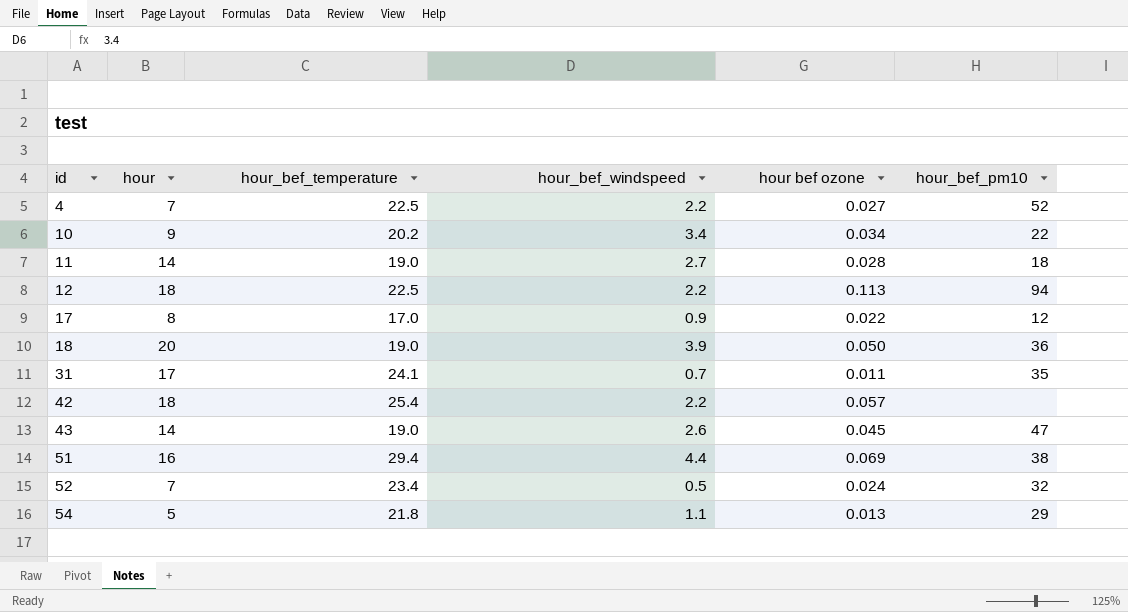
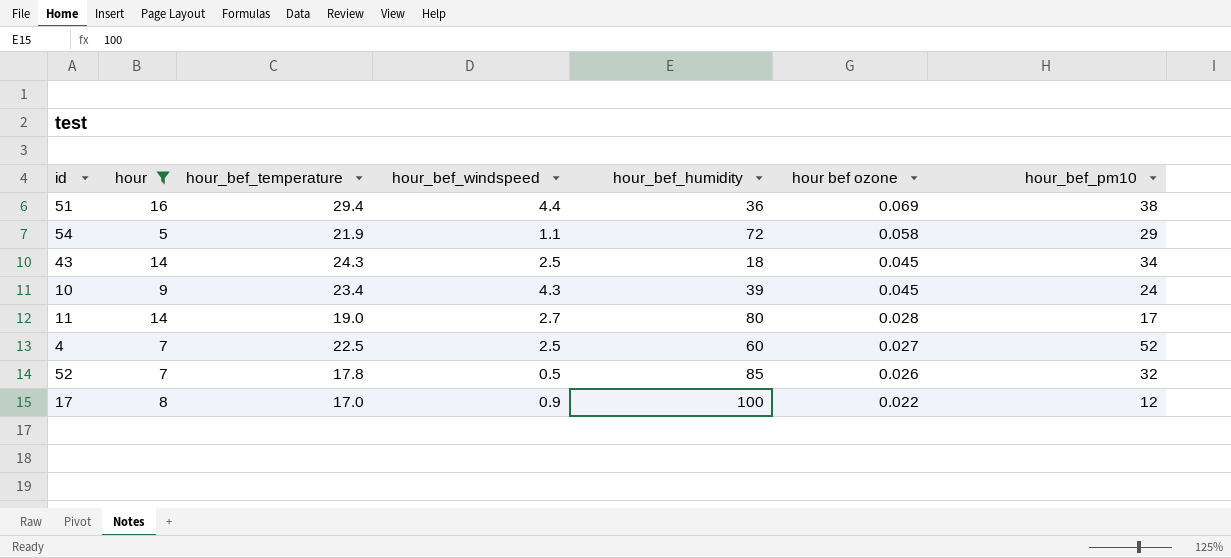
filter: none -> hour <= 16
row order: id ascending -> hour bef ozone descending
column hour_bef_humidity | position: none -> 5
54 | hour_bef_temperature: 21.8 -> 21.9
54 | hour bef ozone: 0.013 -> 0.058
43 | hour_bef_temperature: 19.0 -> 24.3
43 | hour_bef_windspeed: 2.6 -> 2.5
43 | hour_bef_pm10: 47 -> 34
10 | hour_bef_temperature: 20.2 -> 23.4
10 | hour_bef_windspeed: 3.4 -> 4.3
10 | hour bef ozone: 0.034 -> 0.045
10 | hour_bef_pm10: 22 -> 24
11 | hour_bef_pm10: 18 -> 17
4 | hour_bef_windspeed: 2.2 -> 2.5
52 | hour_bef_temperature: 23.4 -> 17.8
52 | hour bef ozone: 0.024 -> 0.026

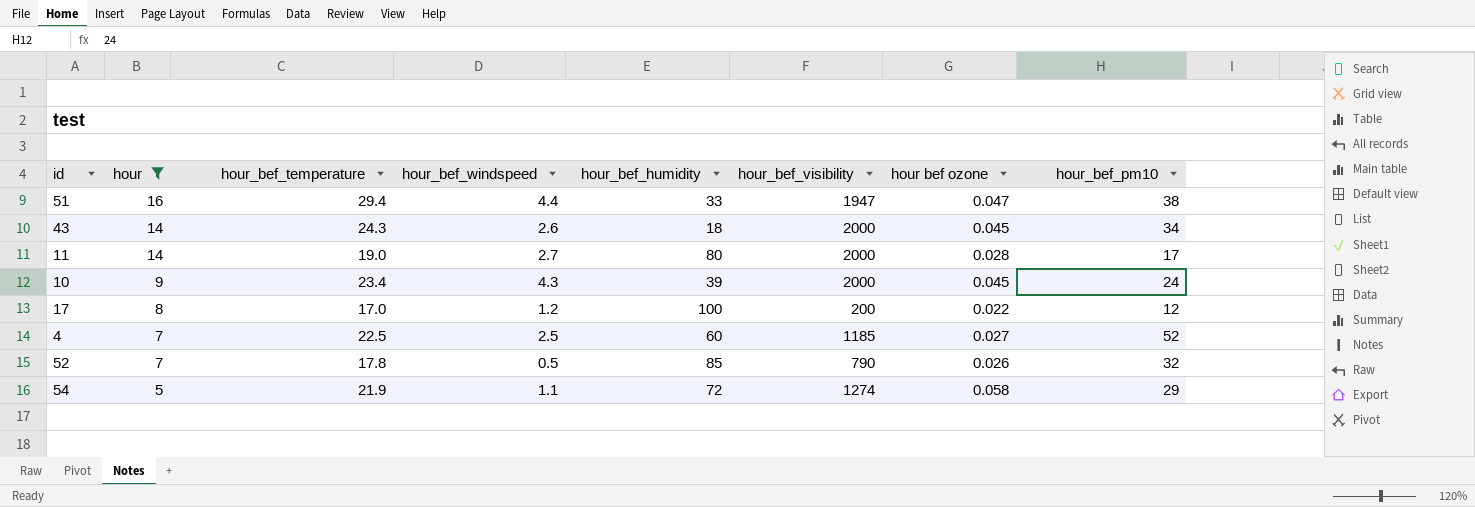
row order: hour bef ozone descending -> hour descending
column hour_bef_visibility | position: none -> 6
51 | hour_bef_humidity: 36 -> 33
51 | hour bef ozone: 0.069 -> 0.047
43 | hour_bef_windspeed: 2.5 -> 2.6
17 | hour_bef_windspeed: 0.9 -> 1.2

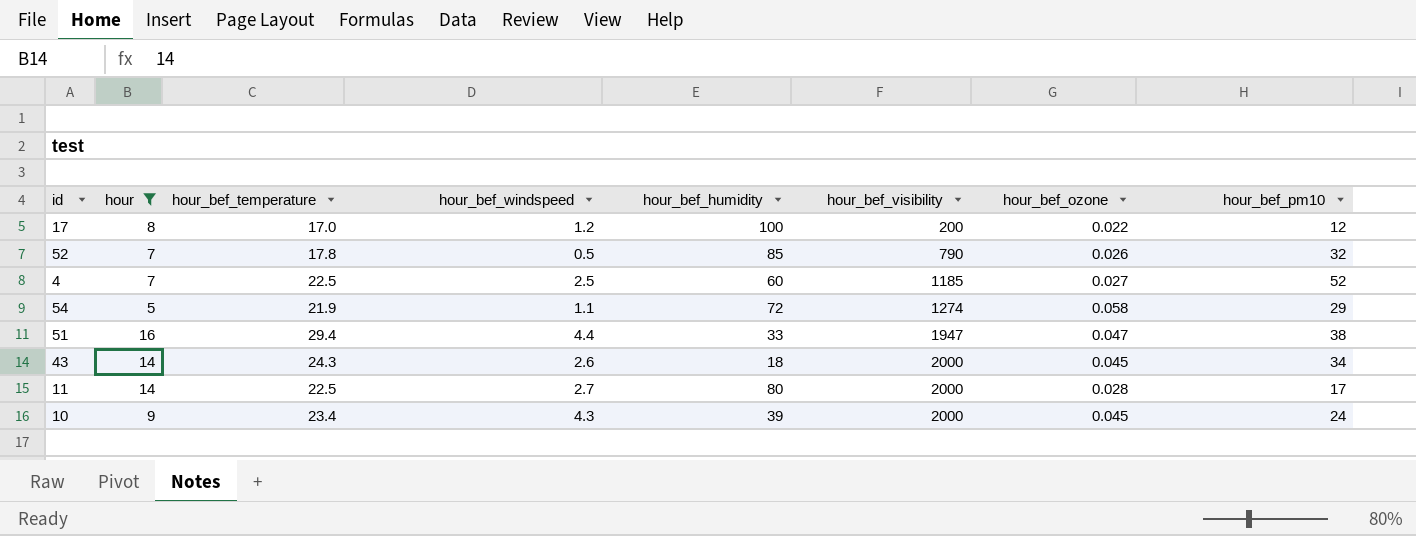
row order: hour descending -> hour_bef_visibility ascending
column name: hour bef ozone -> hour_bef_ozone
11 | hour_bef_temperature: 19.0 -> 22.5

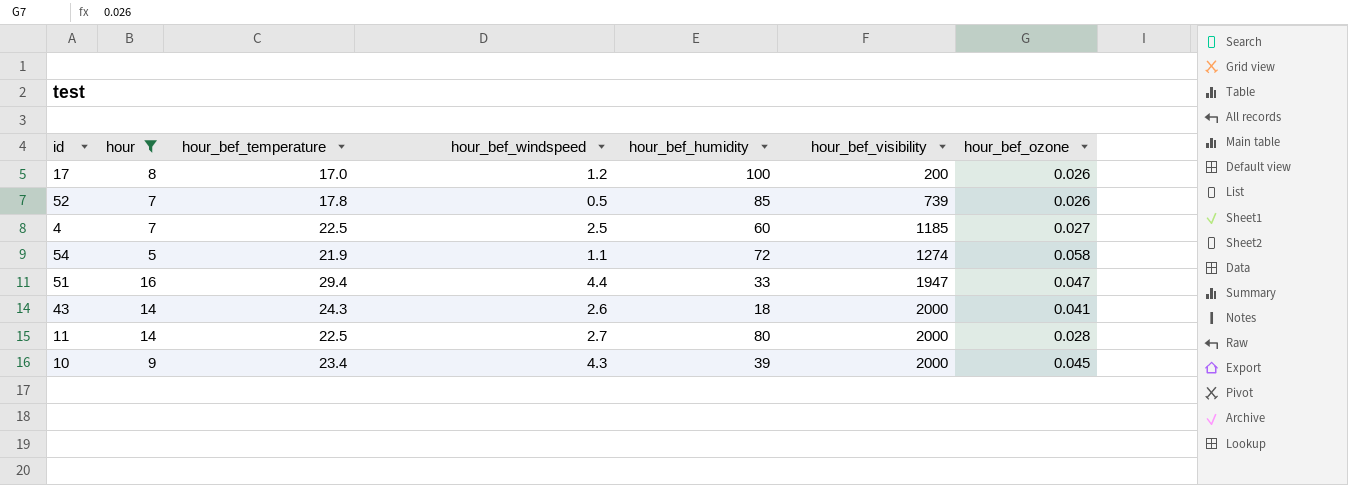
column hour_bef_pm10 | position: 8 -> none
17 | hour_bef_ozone: 0.022 -> 0.026
52 | hour_bef_visibility: 790 -> 739
43 | hour_bef_ozone: 0.045 -> 0.041

